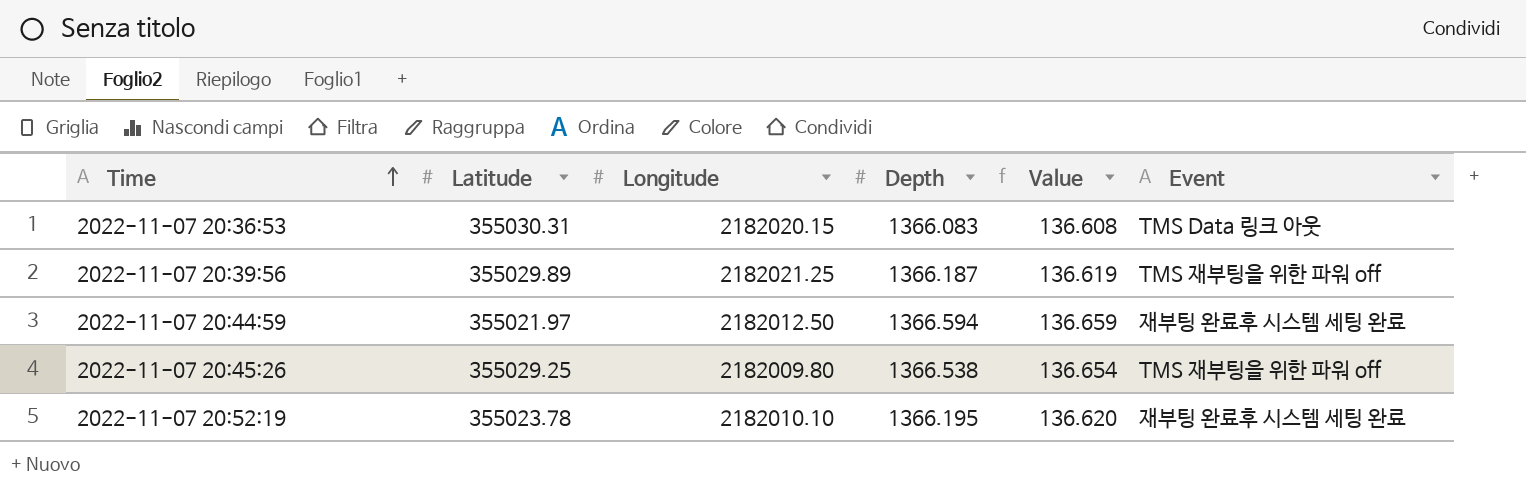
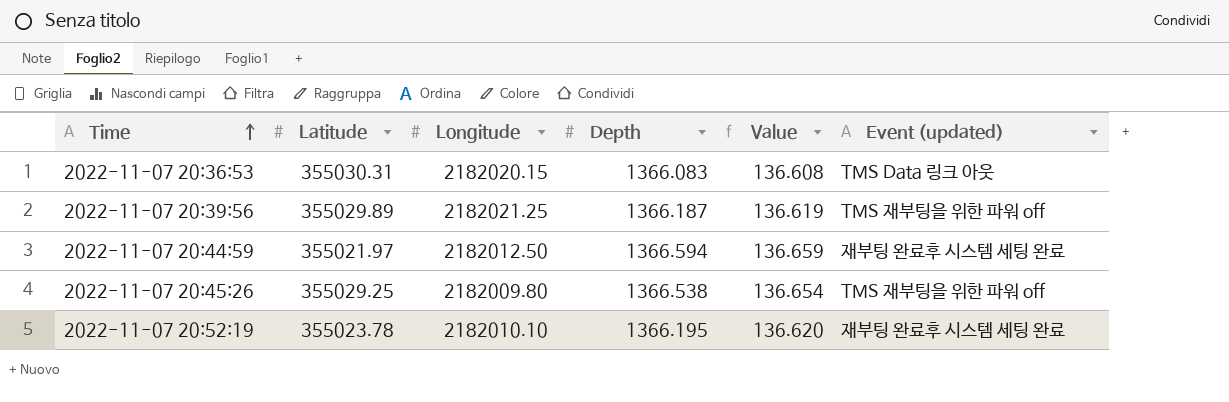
column name: Event -> Event (updated)

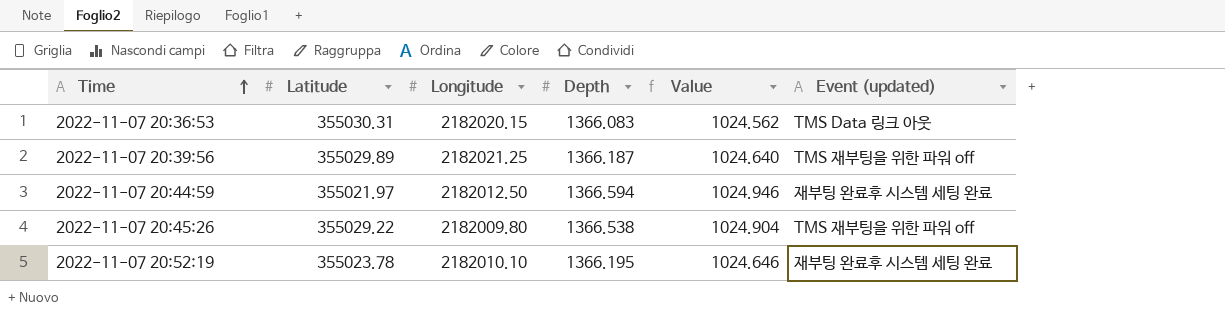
column Value | formula: [Depth] * 0.1 -> [Depth] * 0.75
2022-11-07 20:45:26 | Latitude: 355029.25 -> 355029.22

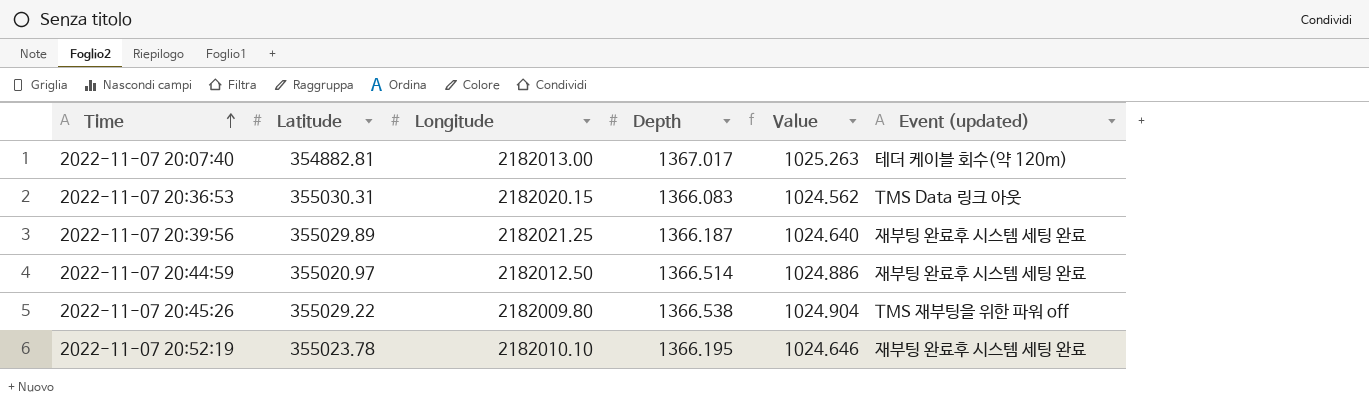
row 2022-11-07 20:07:40: none -> 354882.81 | 2182013.00 | 1367.017 | 1025.263 | 테더 케이블 회수(약 120m)
2022-11-07 20:39:56 | Event (updated): TMS 재부팅을 위한 파워 off -> 재부팅 완료후 시스템 세팅 완료
2022-11-07 20:44:59 | Latitude: 355021.97 -> 355020.97
2022-11-07 20:44:59 | Depth: 1366.594 -> 1366.514
2022-11-07 20:44:59 | Value: 1024.946 -> 1024.886

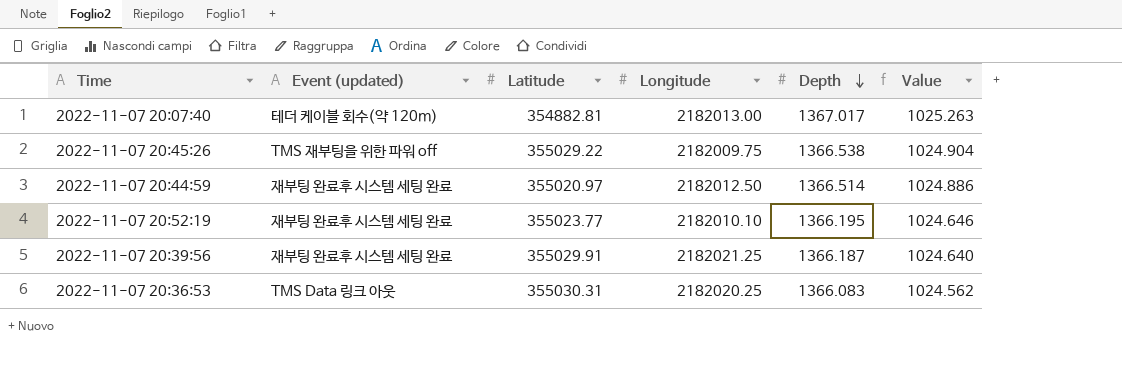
row order: Time ascending -> Depth descending
column Event (updated) | position: 6 -> 2
2022-11-07 20:45:26 | Longitude: 2182009.80 -> 2182009.75
2022-11-07 20:52:19 | Latitude: 355023.78 -> 355023.77
2022-11-07 20:39:56 | Latitude: 355029.89 -> 355029.91
2022-11-07 20:36:53 | Longitude: 2182020.15 -> 2182020.25

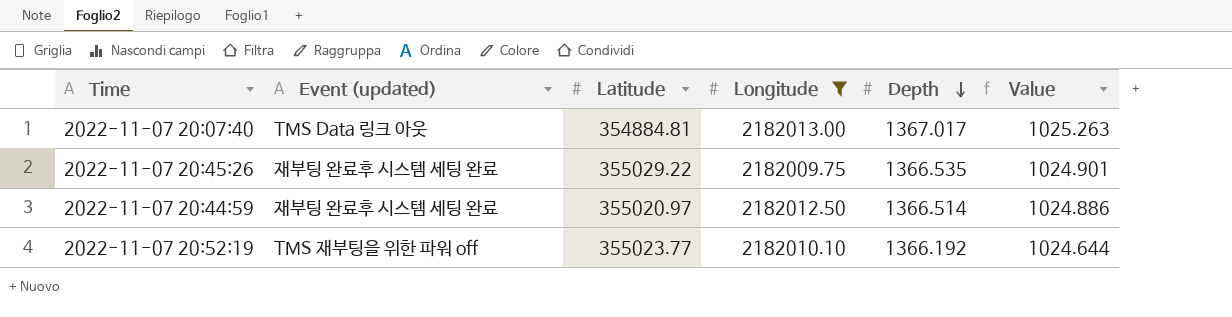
filter: none -> Longitude <= 2182013.00
2022-11-07 20:07:40 | Event (updated): 테더 케이블 회수(약 120m) -> TMS Data 링크 아웃
2022-11-07 20:07:40 | Latitude: 354882.81 -> 354884.81
2022-11-07 20:45:26 | Event (updated): TMS 재부팅을 위한 파워 off -> 재부팅 완료후 시스템 세팅 완료
2022-11-07 20:45:26 | Depth: 1366.538 -> 1366.535
2022-11-07 20:45:26 | Value: 1024.904 -> 1024.901
2022-11-07 20:52:19 | Event (updated): 재부팅 완료후 시스템 세팅 완료 -> TMS 재부팅을 위한 파워 off
2022-11-07 20:52:19 | Depth: 1366.195 -> 1366.192
2022-11-07 20:52:19 | Value: 1024.646 -> 1024.644

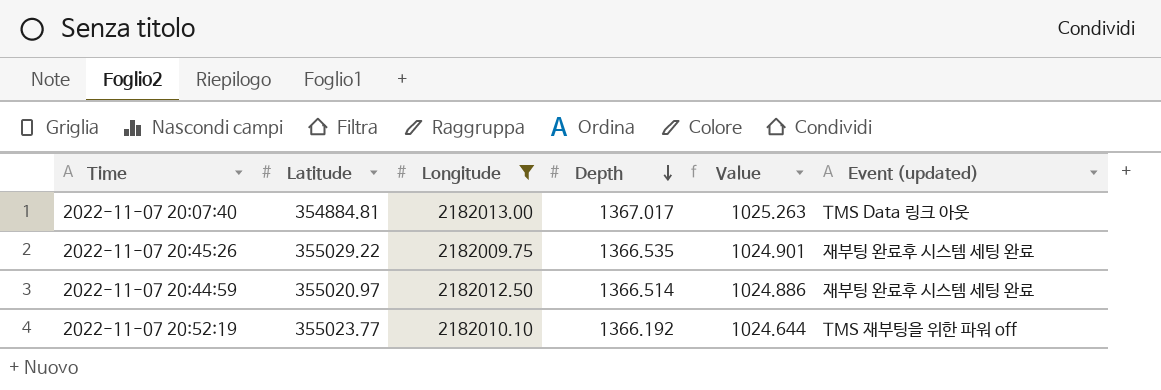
column Event (updated) | position: 2 -> 6

